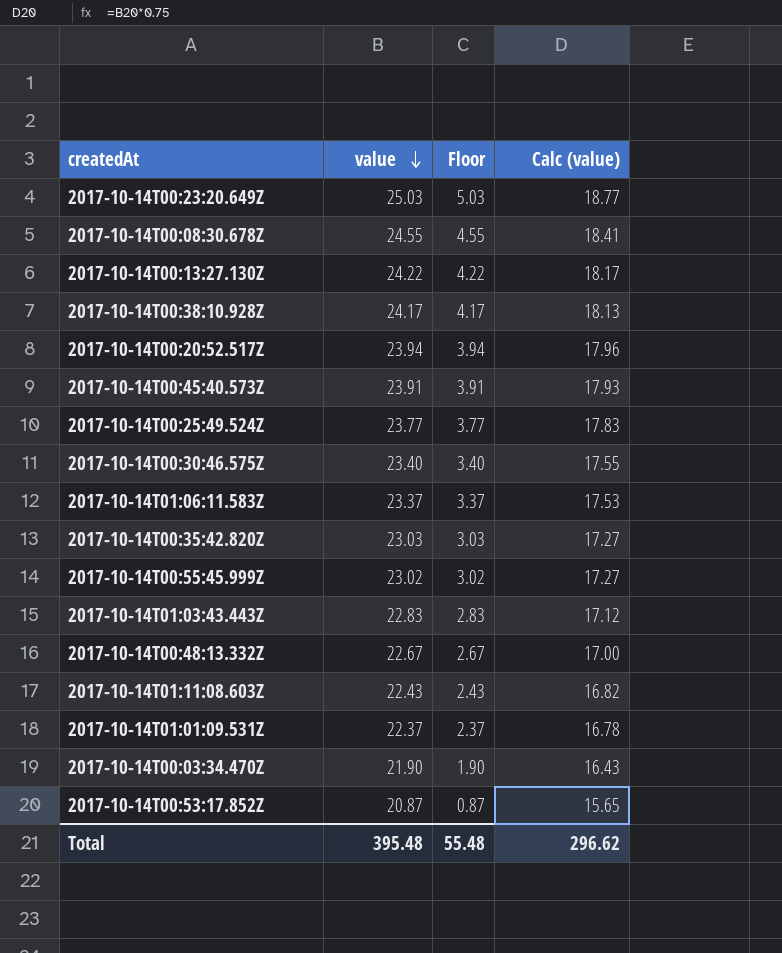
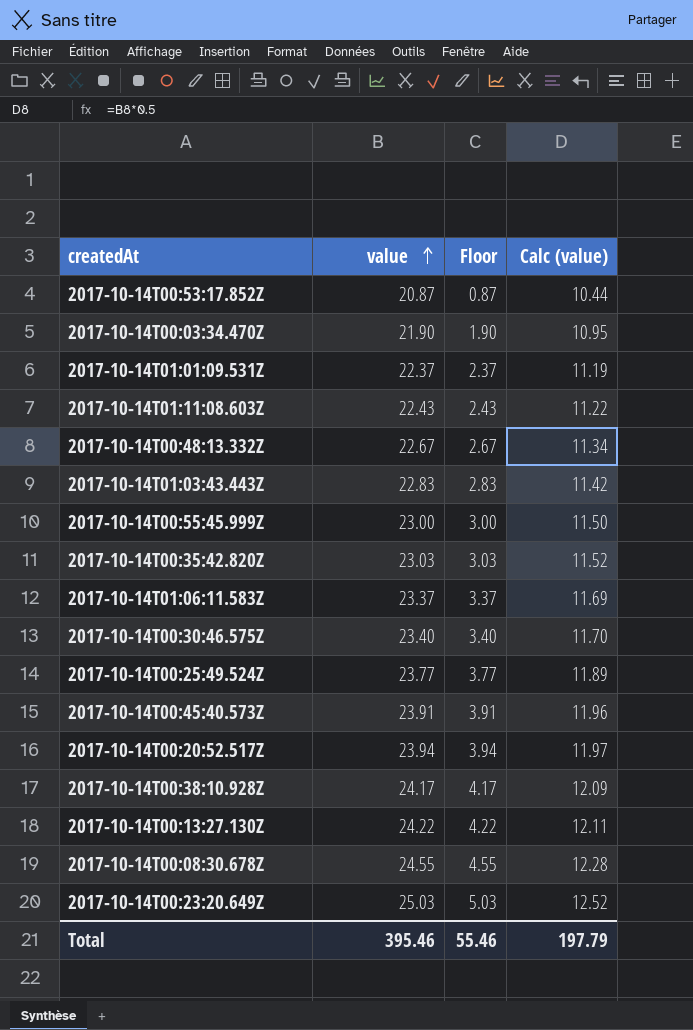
row order: value descending -> value ascending
column Calc (value) | formula: [value] * 0.75 -> [value] * 0.5
2017-10-14T00:55:45.999Z | value: 23.02 -> 23.00
2017-10-14T00:55:45.999Z | Floor: 3.02 -> 3.00
Total | value: 395.48 -> 395.46
Total | Floor: 55.48 -> 55.46
Total | Calc (value): 296.62 -> 197.79

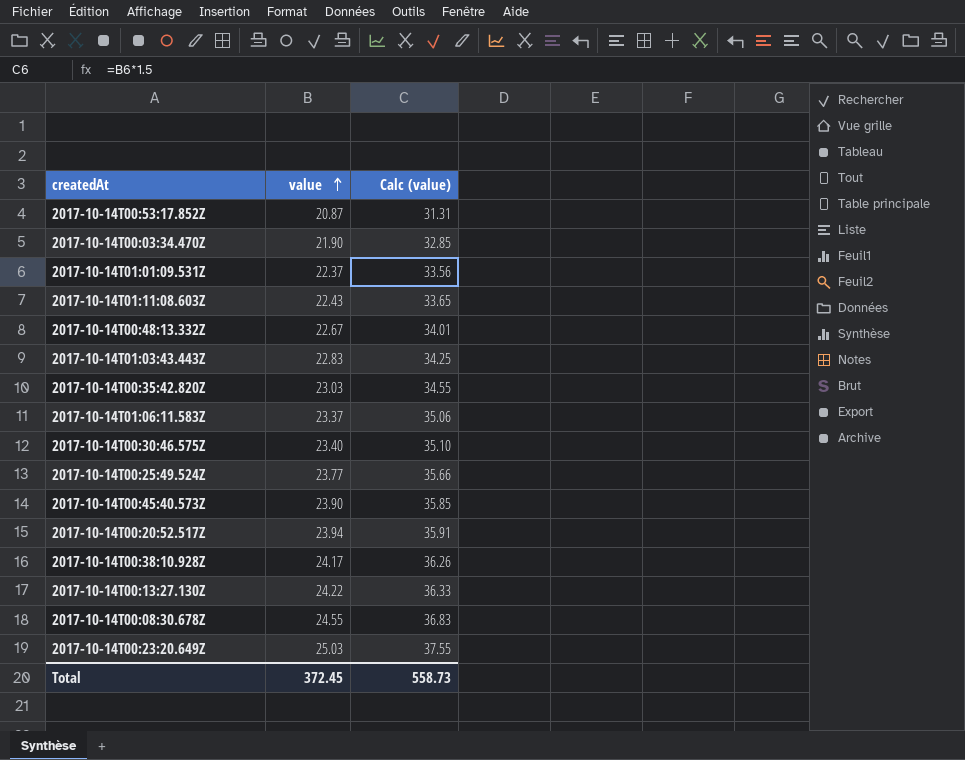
column Floor | formula: [value] - 20 -> none
column Calc (value) | formula: [value] * 0.5 -> [value] * 1.5
row 2017-10-14T00:55:45.999Z: 23.00 | 3.00 | 11.50 -> none
2017-10-14T00:45:40.573Z | value: 23.91 -> 23.90
Total | value: 395.46 -> 372.45
Total | Calc (value): 197.79 -> 558.73

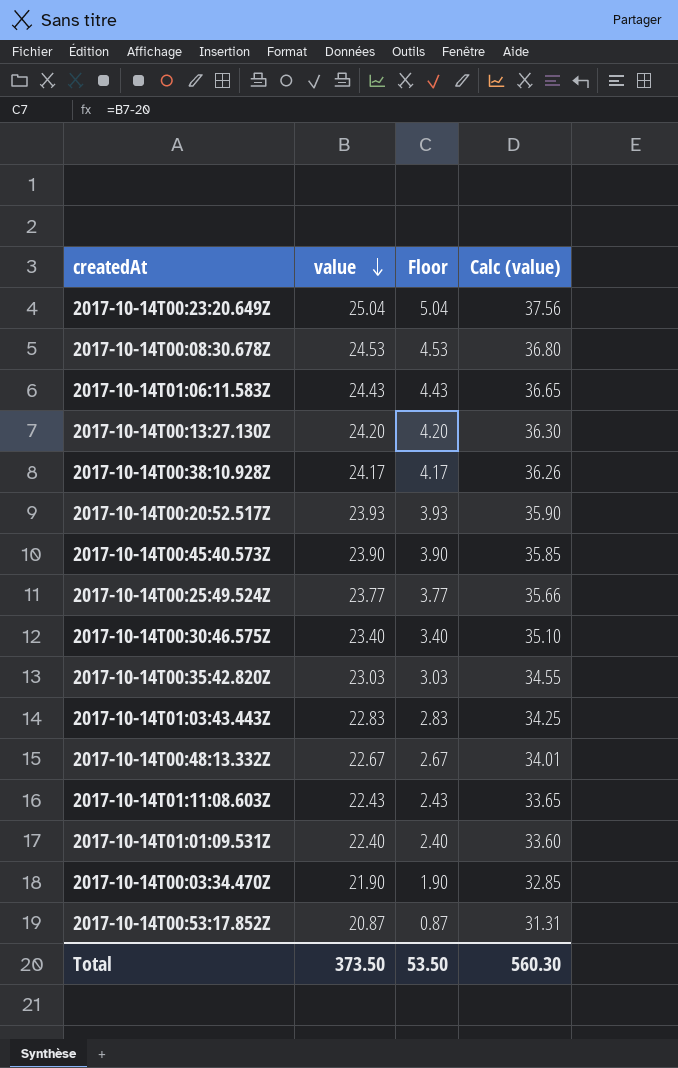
row order: value ascending -> value descending
column Floor | formula: none -> [value] - 20
2017-10-14T00:23:20.649Z | value: 25.03 -> 25.04
2017-10-14T00:23:20.649Z | Calc (value): 37.55 -> 37.56
2017-10-14T00:08:30.678Z | value: 24.55 -> 24.53
2017-10-14T00:08:30.678Z | Calc (value): 36.83 -> 36.80
2017-10-14T01:06:11.583Z | value: 23.37 -> 24.43
2017-10-14T01:06:11.583Z | Calc (value): 35.06 -> 36.65
2017-10-14T00:13:27.130Z | value: 24.22 -> 24.20
2017-10-14T00:13:27.130Z | Calc (value): 36.33 -> 36.30
2017-10-14T00:20:52.517Z | value: 23.94 -> 23.93
2017-10-14T00:20:52.517Z | Calc (value): 35.91 -> 35.90
2017-10-14T01:01:09.531Z | value: 22.37 -> 22.40
2017-10-14T01:01:09.531Z | Calc (value): 33.56 -> 33.60
Total | value: 372.45 -> 373.50
Total | Calc (value): 558.73 -> 560.30

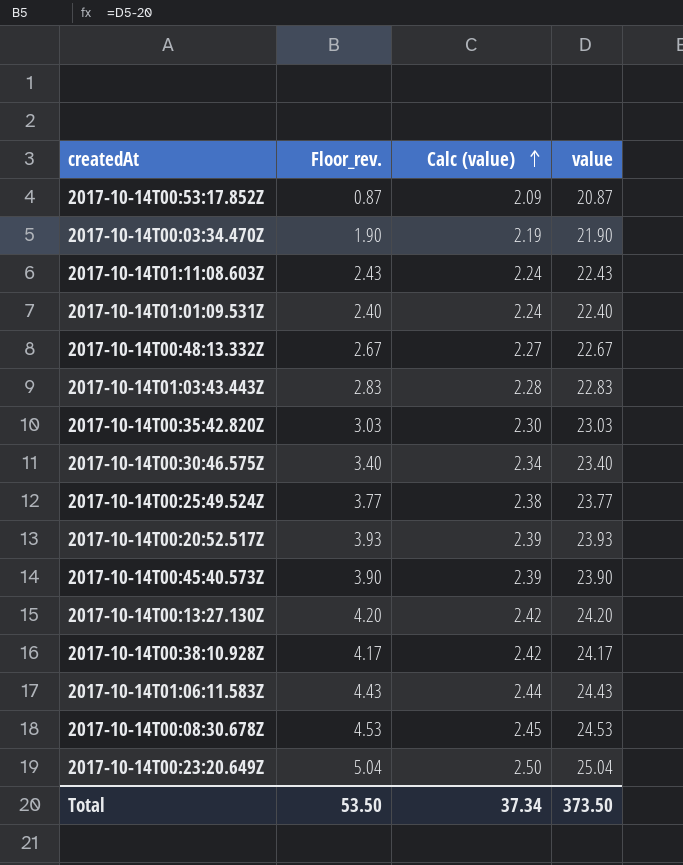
row order: value descending -> Calc (value) ascending
column name: Floor -> Floor_rev.
column Calc (value) | formula: [value] * 1.5 -> [value] * 0.1
column value | position: 2 -> 4
Total | Calc (value): 560.30 -> 37.34

